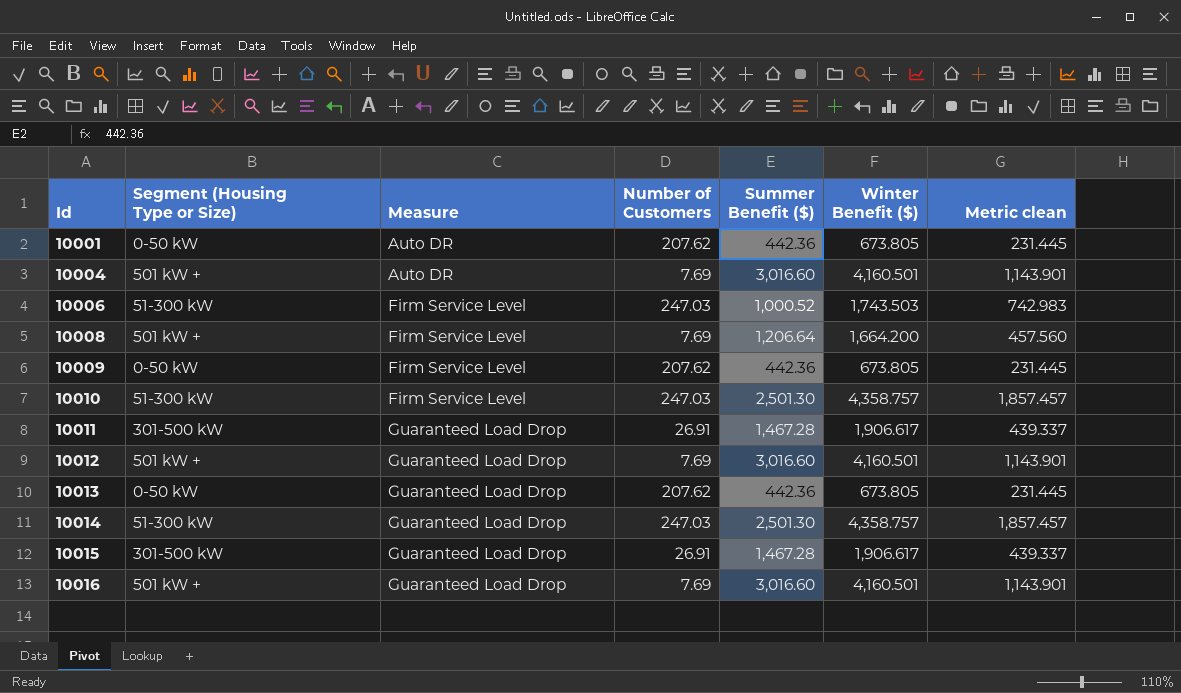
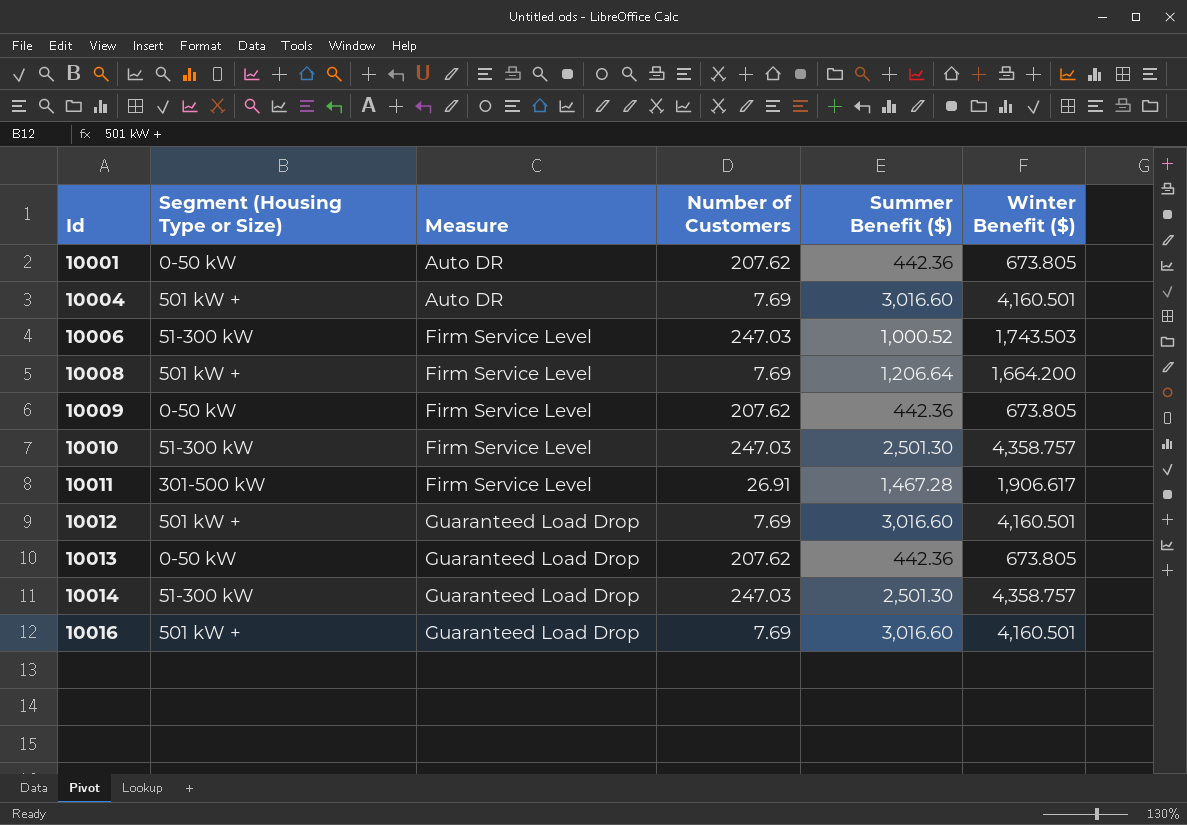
column Metric clean | formula: [Winter Benefit ($)] - [Summer Benefit ($)] -> none
row 10015: 301-500 kW | Guaranteed Load Drop | 26.91 | 1,467.28 | 1,906.617 | 439.337 -> none
10011 | Measure: Guaranteed Load Drop -> Firm Service Level

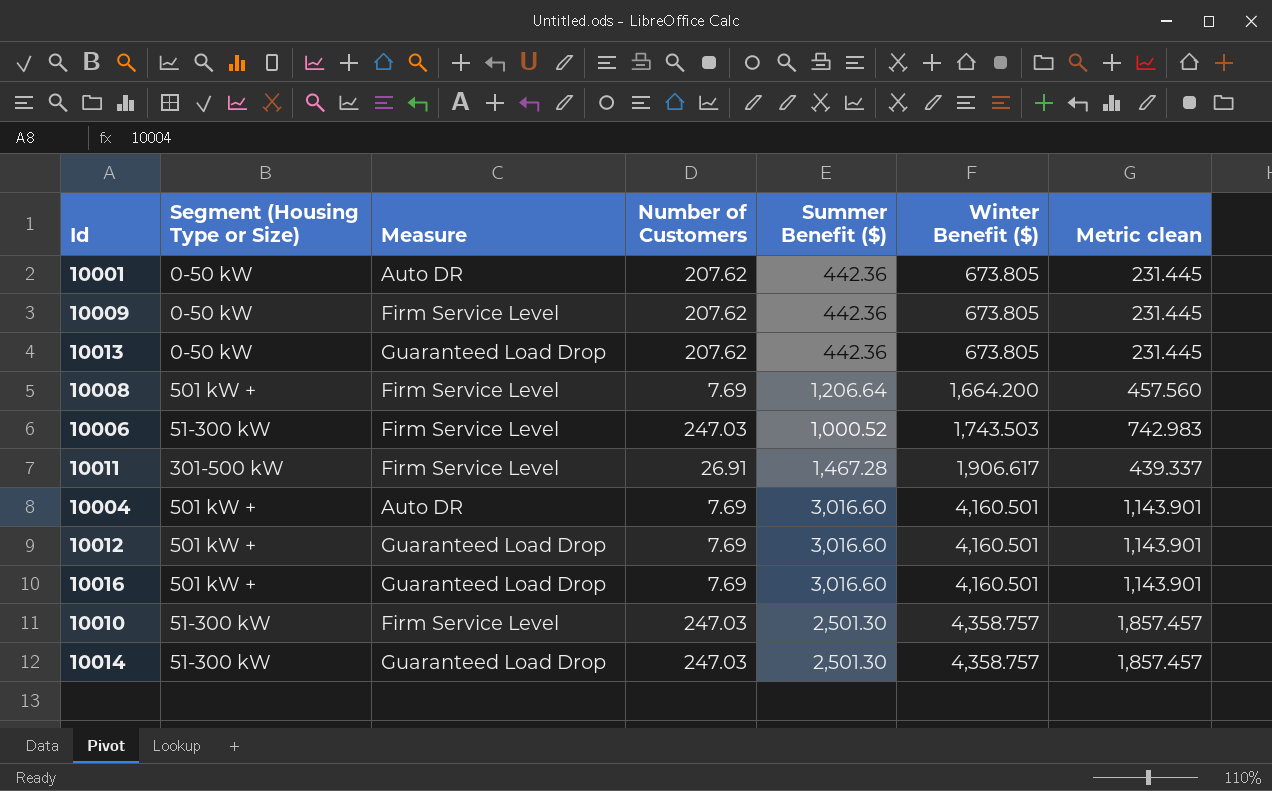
row order: Id ascending -> Winter Benefit ($) ascending
column Metric clean | formula: none -> [Winter Benefit ($)] - [Summer Benefit ($)]

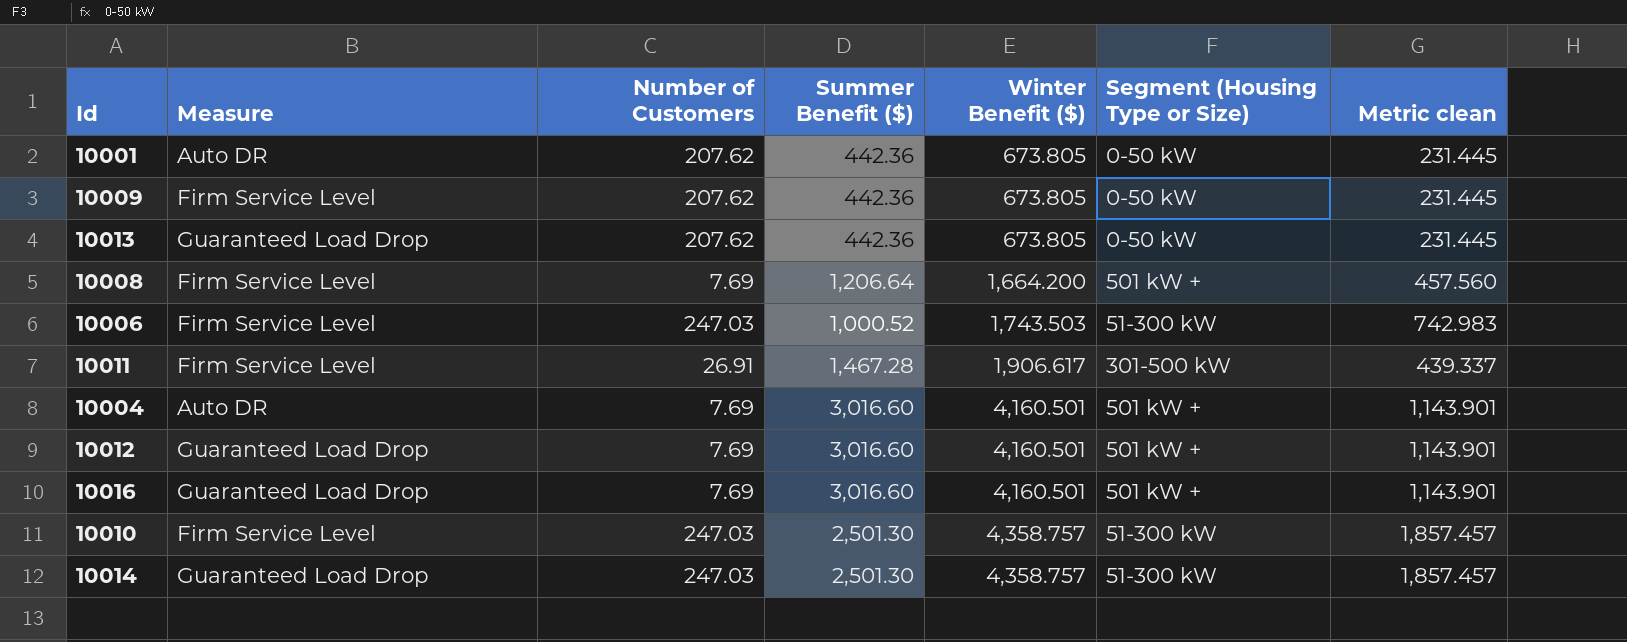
column Segment (Housing Type or Size) | position: 2 -> 6

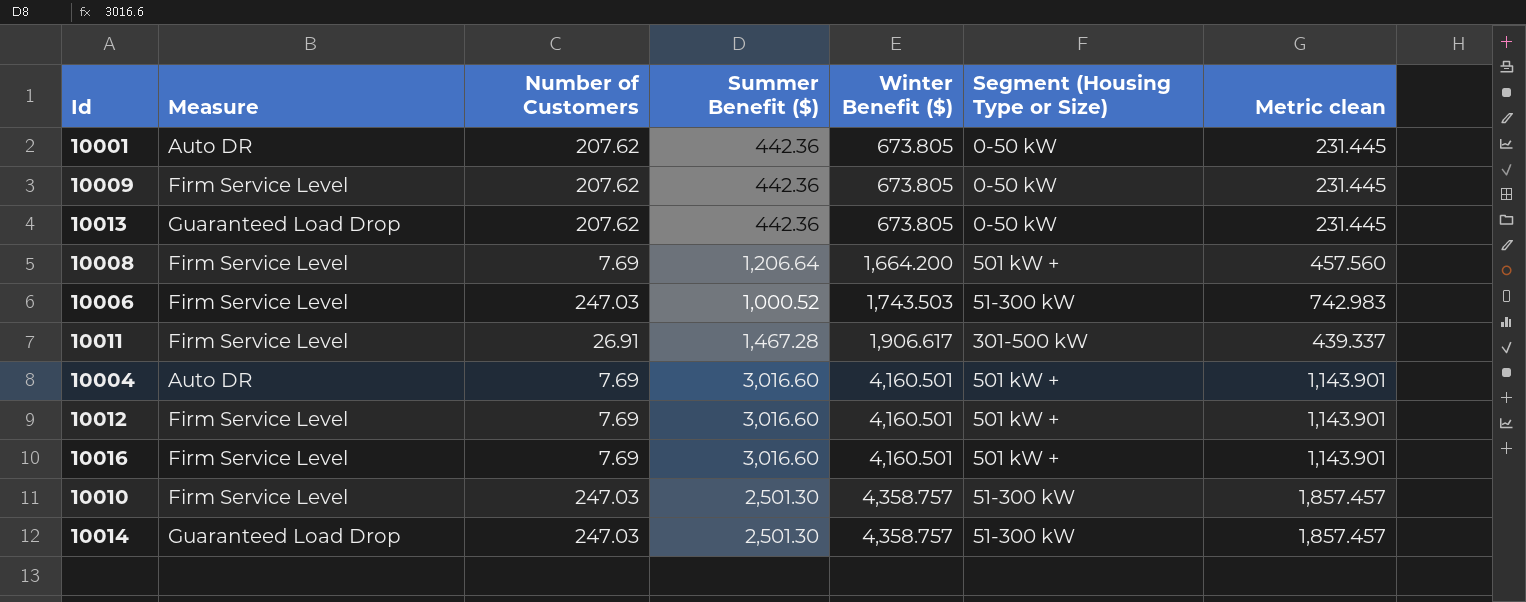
10012 | Measure: Guaranteed Load Drop -> Firm Service Level
10016 | Measure: Guaranteed Load Drop -> Firm Service Level

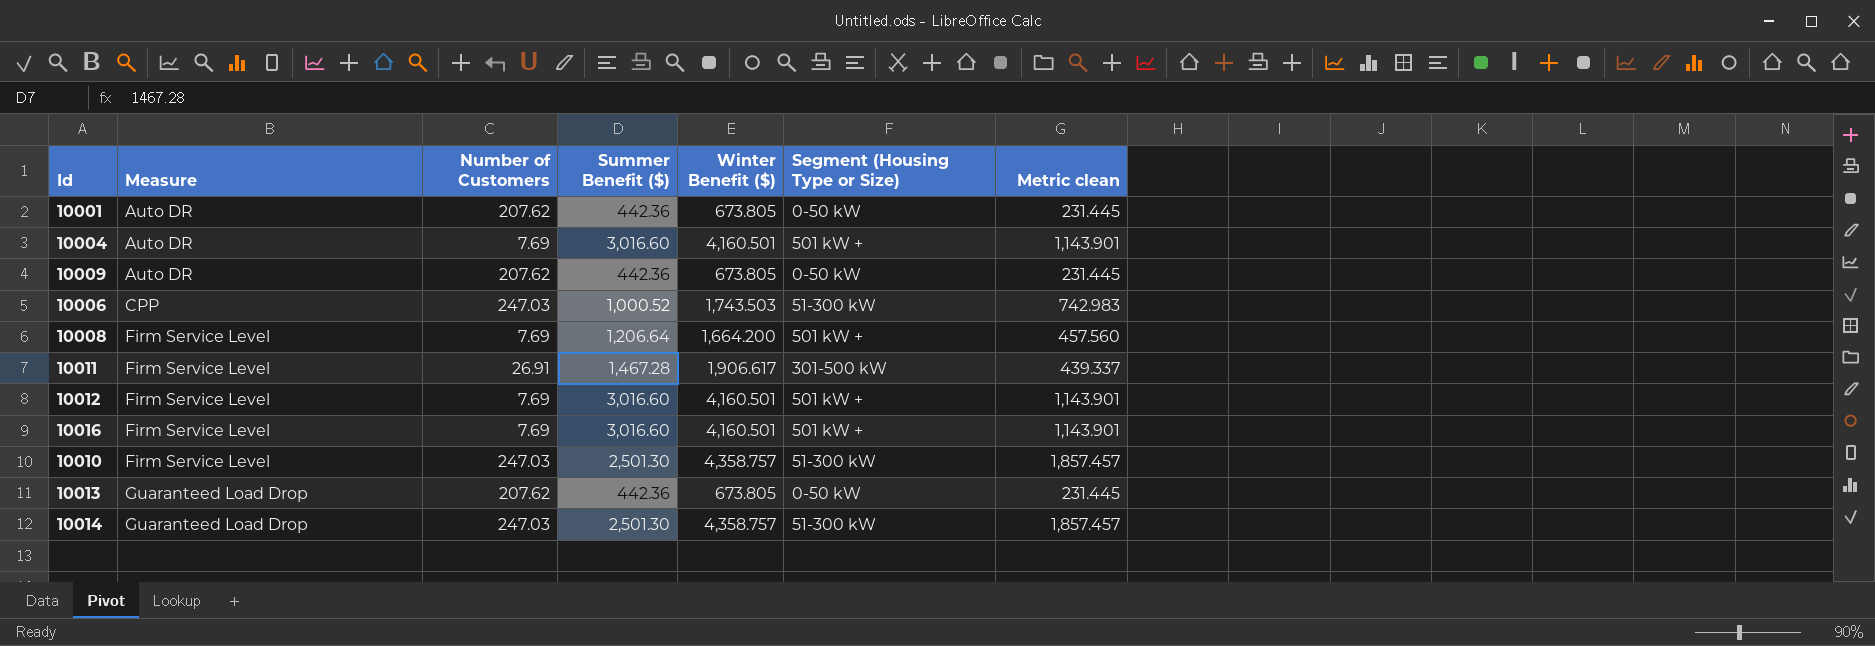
row order: Winter Benefit ($) ascending -> Measure ascending
10009 | Measure: Firm Service Level -> Auto DR
10006 | Measure: Firm Service Level -> CPP

